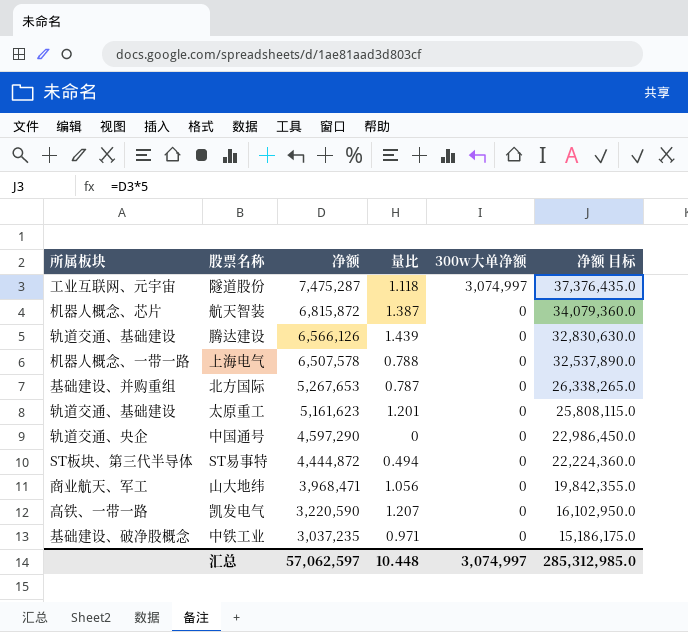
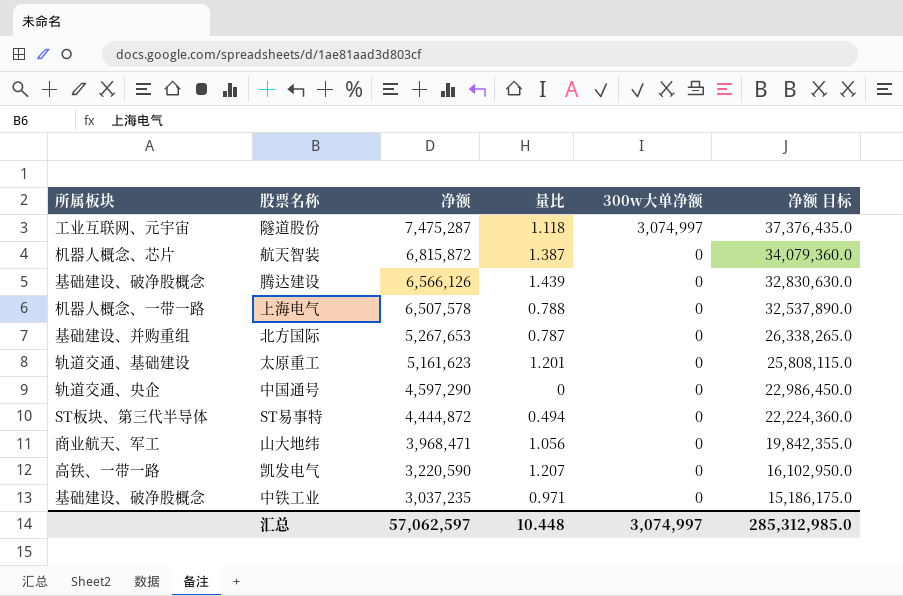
腾达建设 | 所属板块: 轨道交通、基础建设 -> 基础建设、破净股概念

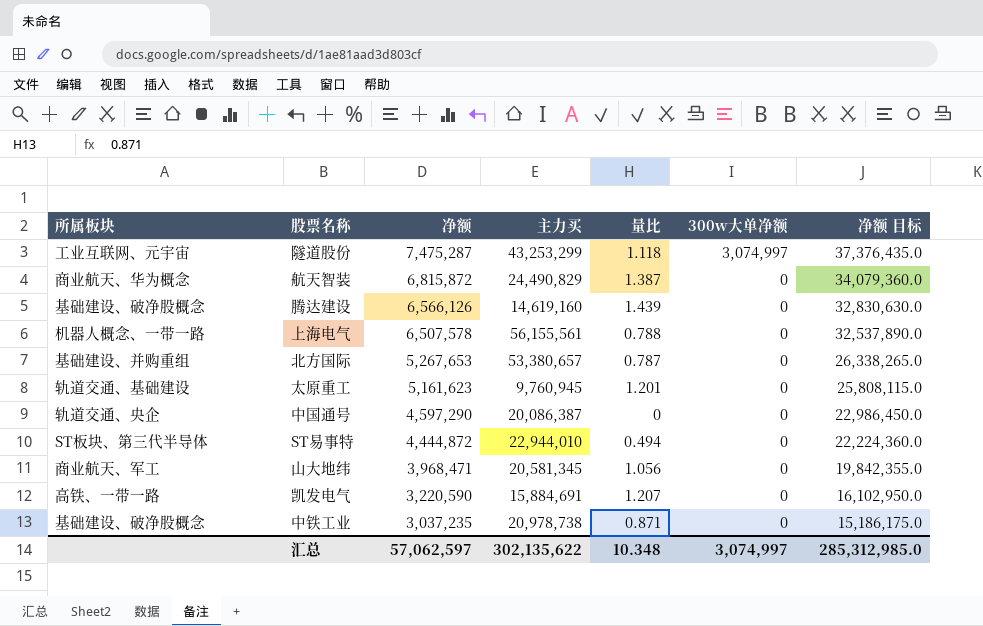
column 主力买 | position: none -> 4
航天智装 | 所属板块: 机器人概念、芯片 -> 商业航天、华为概念
中铁工业 | 量比: 0.971 -> 0.871
汇总 | 量比: 10.448 -> 10.348

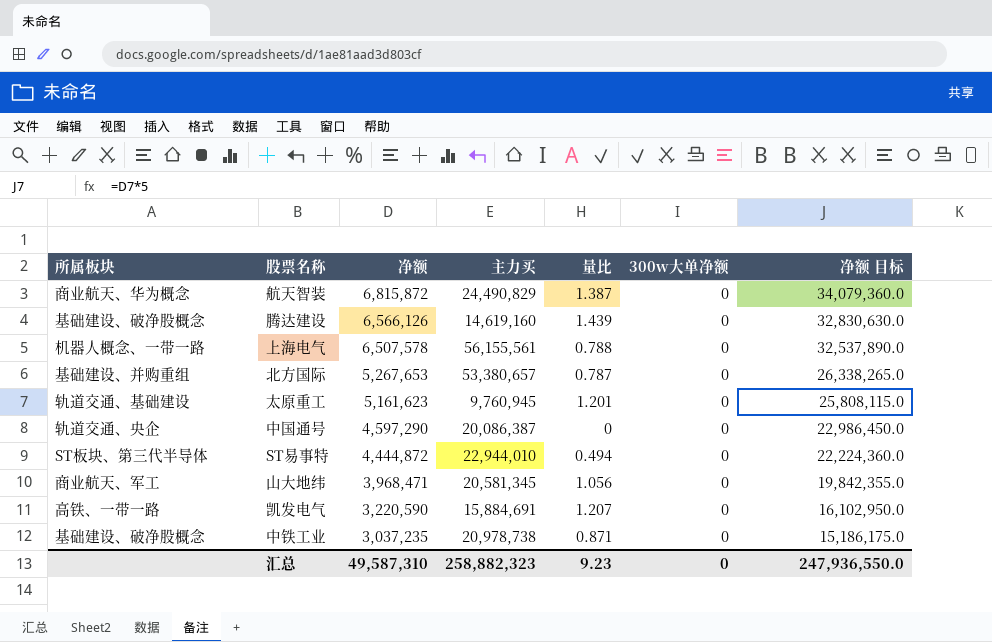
row 隧道股份: 工业互联网、元宇宙 | 7,475,287 | 43,253,299 | 1.118 | 3,074,997 | 37,376,435.0 -> none
汇总 | 净额: 57,062,597 -> 49,587,310
汇总 | 主力买: 302,135,622 -> 258,882,323
汇总 | 量比: 10.348 -> 9.23
汇总 | 300w大单净额: 3,074,997 -> 0
汇总 | 净额 目标: 285,312,985.0 -> 247,936,550.0

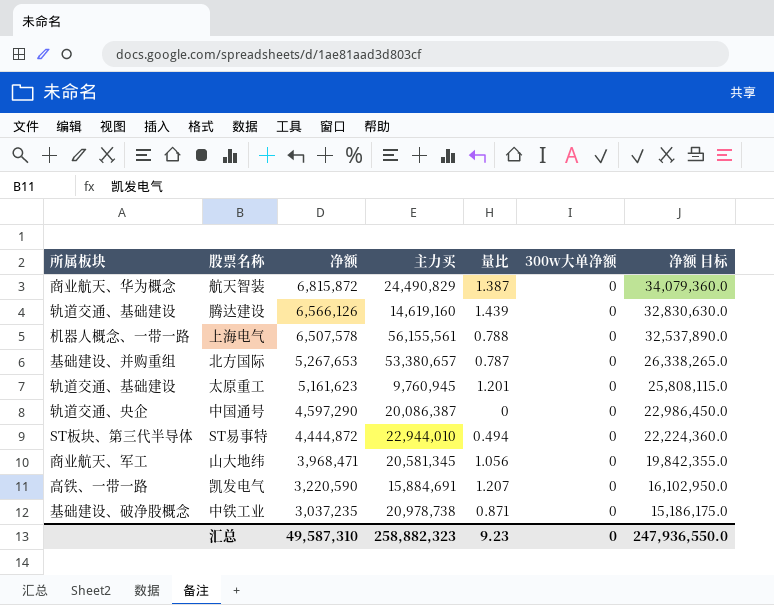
腾达建设 | 所属板块: 基础建设、破净股概念 -> 轨道交通、基础建设

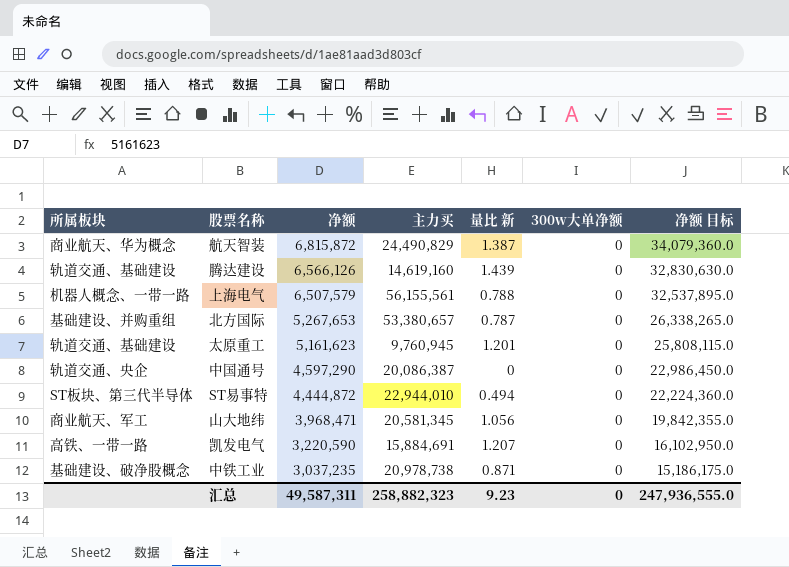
column name: 量比 -> 量比 新
上海电气 | 净额: 6,507,578 -> 6,507,579
上海电气 | 净额 目标: 32,537,890.0 -> 32,537,895.0
汇总 | 净额: 49,587,310 -> 49,587,311
汇总 | 净额 目标: 247,936,550.0 -> 247,936,555.0

